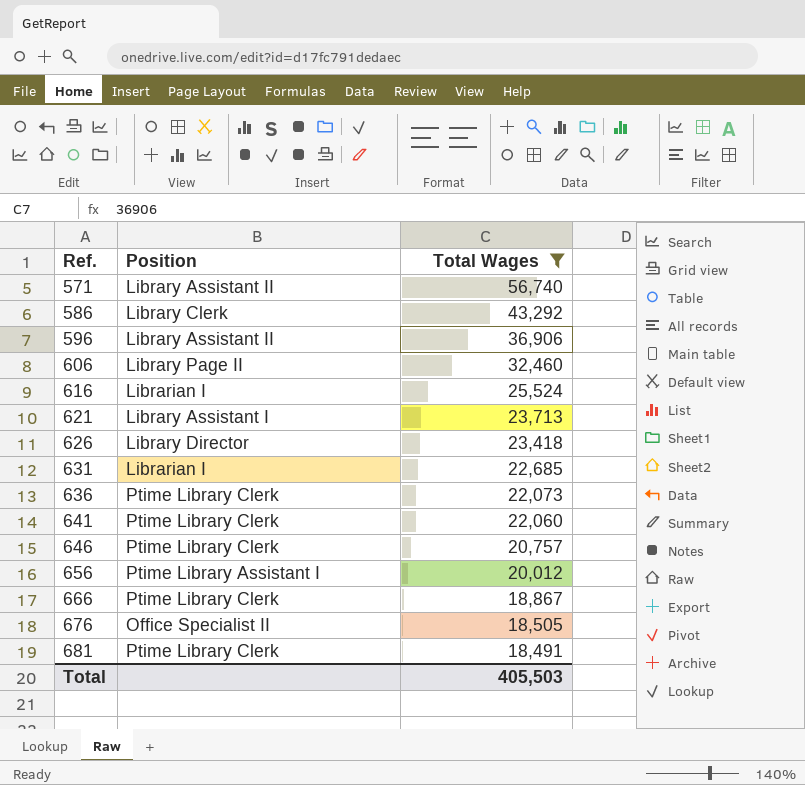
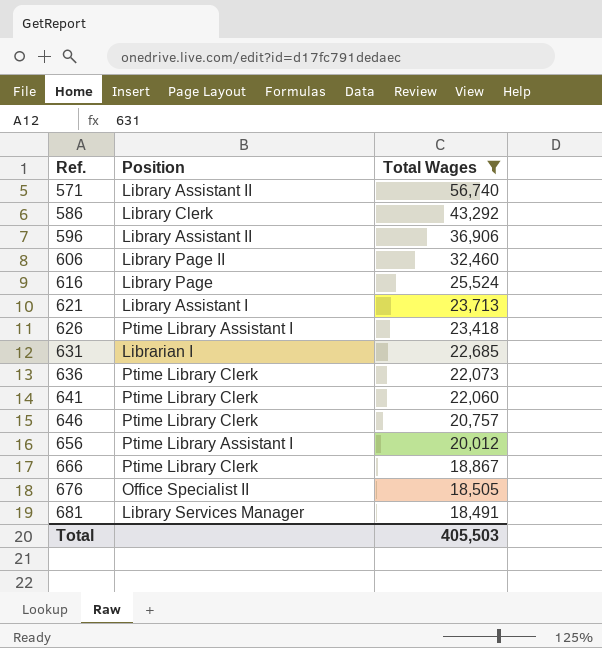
616 | Position: Librarian I -> Library Page
626 | Position: Library Director -> Ptime Library Assistant I
681 | Position: Ptime Library Clerk -> Library Services Manager

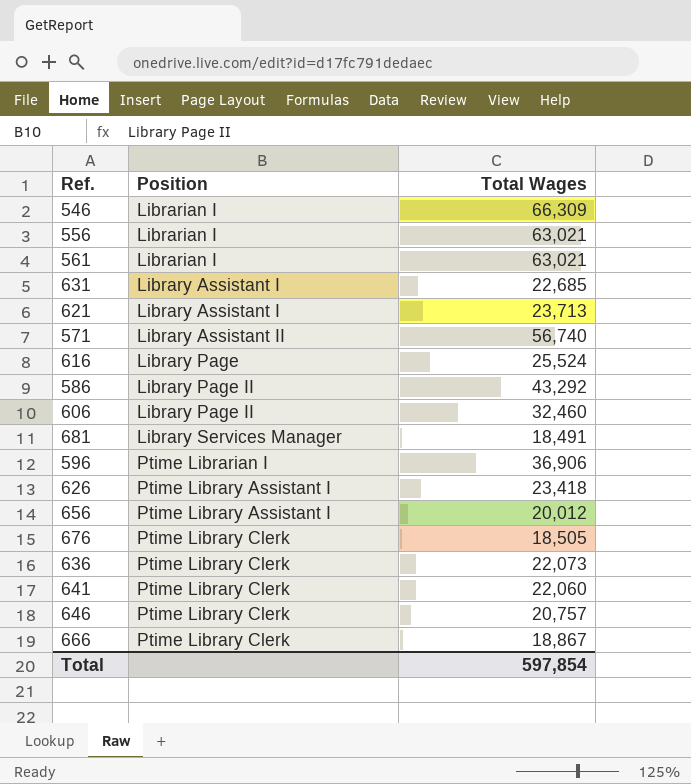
filter: Total Wages <= 56,740 -> none
row order: Ref. ascending -> Position ascending
631 | Position: Librarian I -> Library Assistant I
586 | Position: Library Clerk -> Library Page II
596 | Position: Library Assistant II -> Ptime Librarian I
676 | Position: Office Specialist II -> Ptime Library Clerk
Total | Total Wages: 405,503 -> 597,854

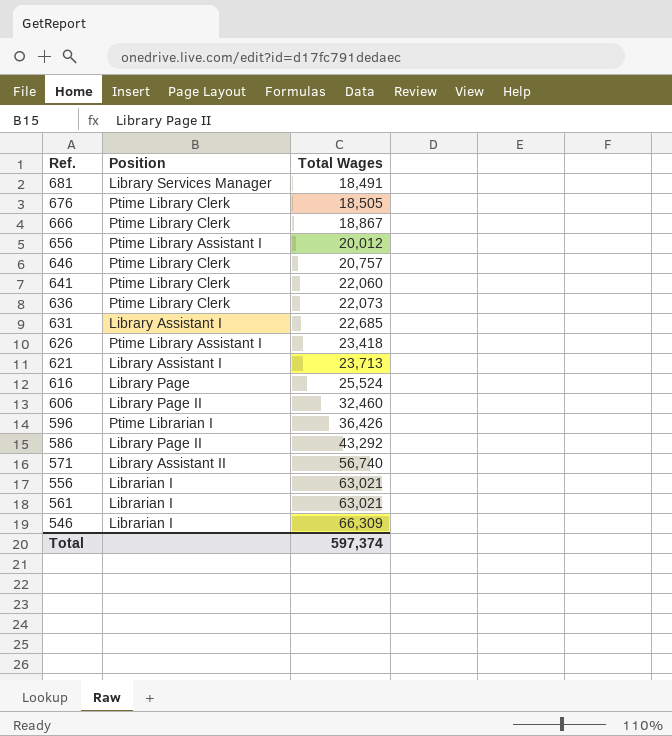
row order: Position ascending -> Total Wages ascending
596 | Total Wages: 36,906 -> 36,426
Total | Total Wages: 597,854 -> 597,374

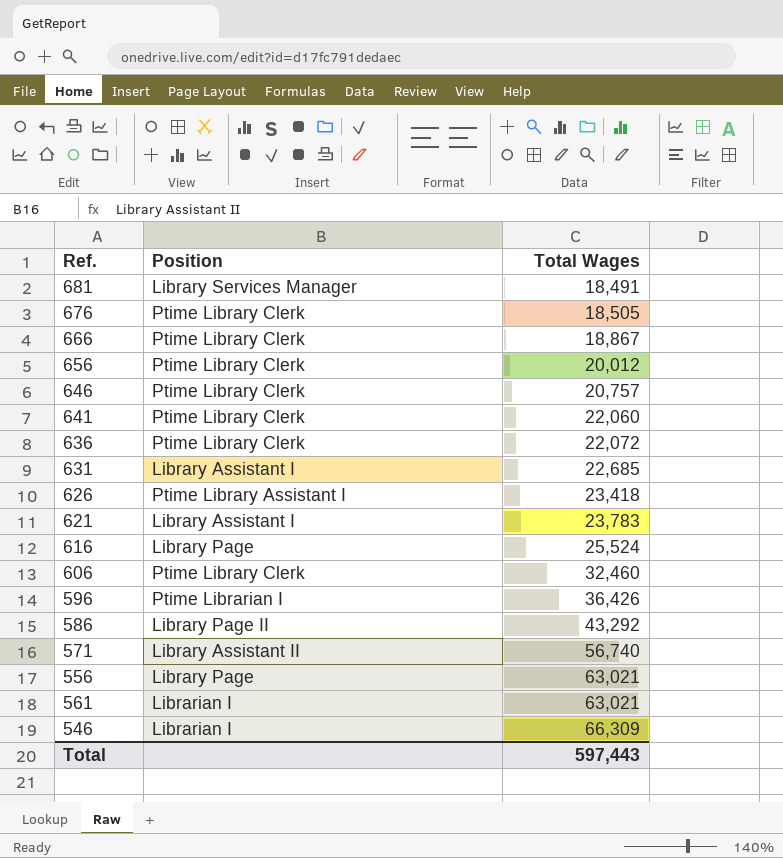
656 | Position: Ptime Library Assistant I -> Ptime Library Clerk
636 | Total Wages: 22,073 -> 22,072
621 | Total Wages: 23,713 -> 23,783
606 | Position: Library Page II -> Ptime Library Clerk
556 | Position: Librarian I -> Library Page
Total | Total Wages: 597,374 -> 597,443

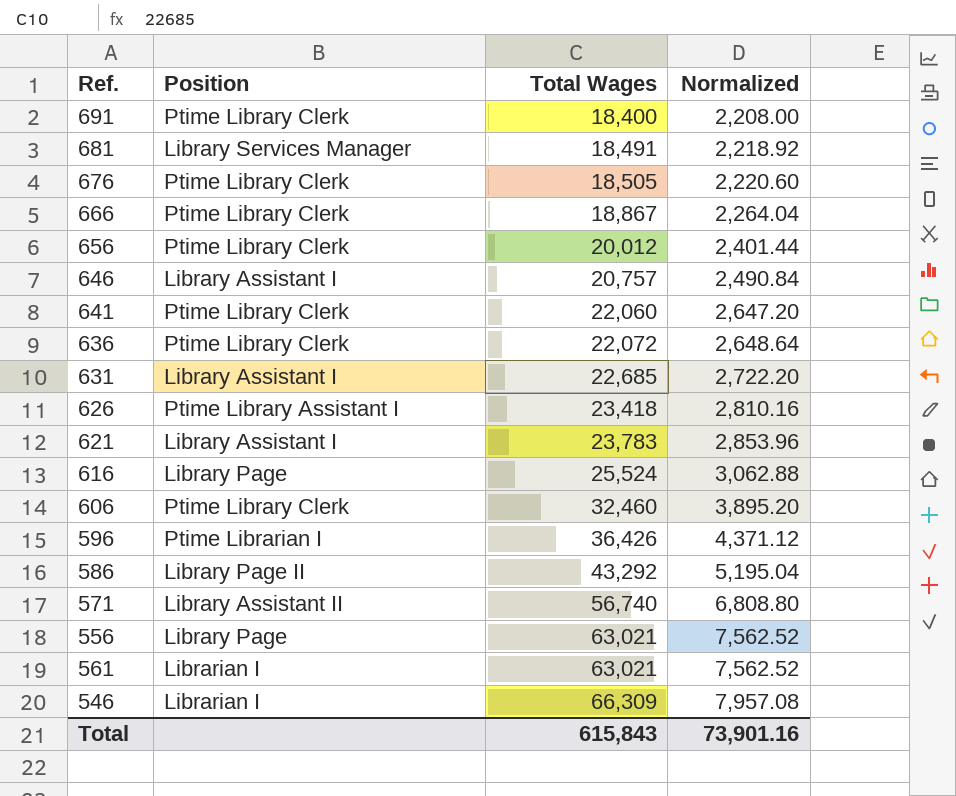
column Normalized | formula: none -> [Total Wages] * 0.12
row 691: none -> Ptime Library Clerk | 18,400 | 2,208.00
646 | Position: Ptime Library Clerk -> Library Assistant I
Total | Total Wages: 597,443 -> 615,843

